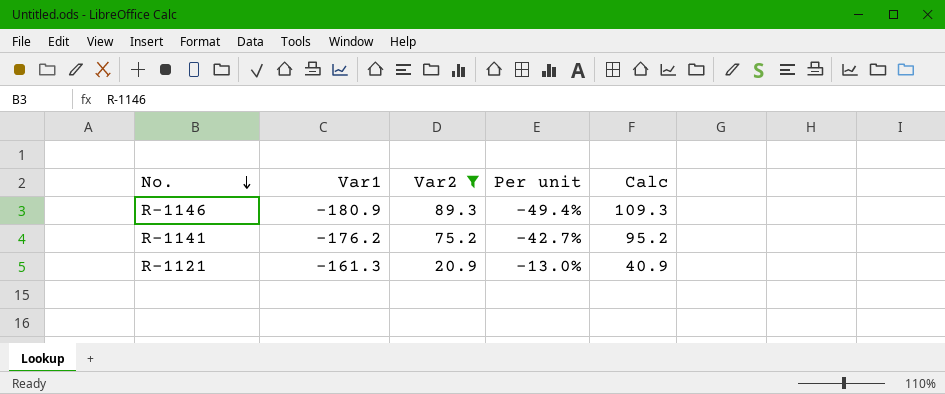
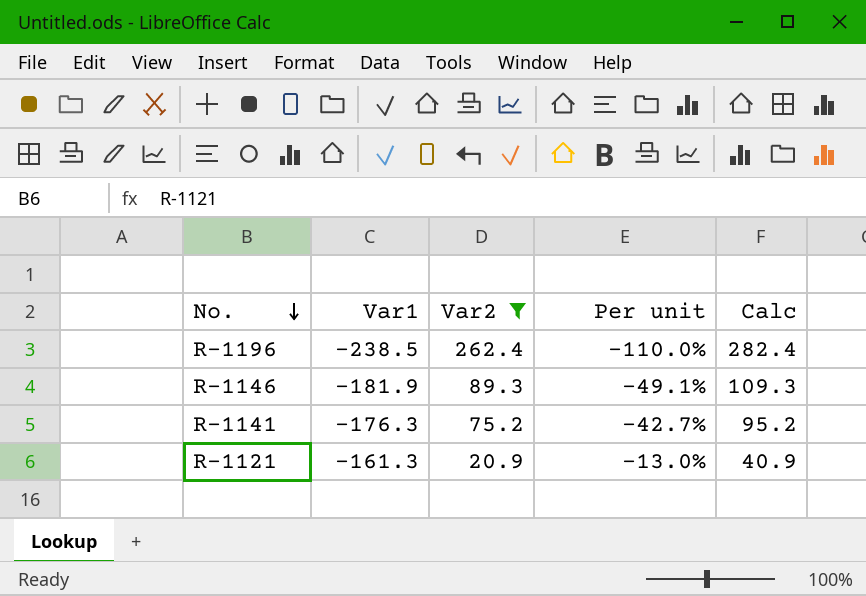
row R-1196: none -> -238.5 | 262.4 | -110.0% | 282.4
R-1146 | Var1: -180.9 -> -181.9
R-1146 | Per unit: -49.4% -> -49.1%
R-1141 | Var1: -176.2 -> -176.3

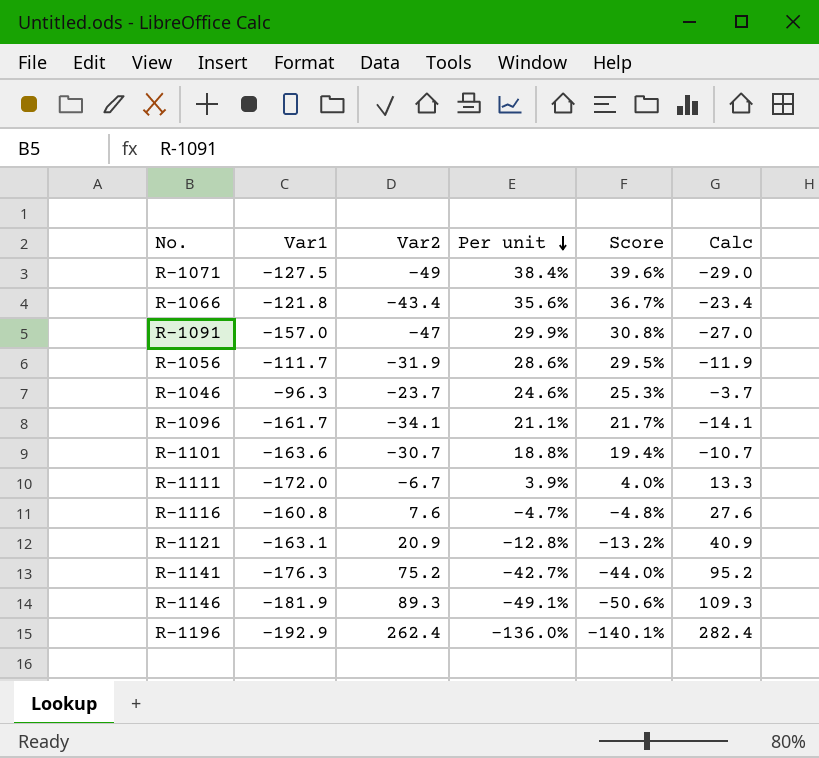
filter: Var2 >= 20.9 -> none
row order: No. descending -> Per unit descending
column Score | formula: none -> [Per unit] * 1.03
R-1121 | Var1: -161.3 -> -163.1
R-1121 | Per unit: -13.0% -> -12.8%
R-1196 | Var1: -238.5 -> -192.9
R-1196 | Per unit: -110.0% -> -136.0%

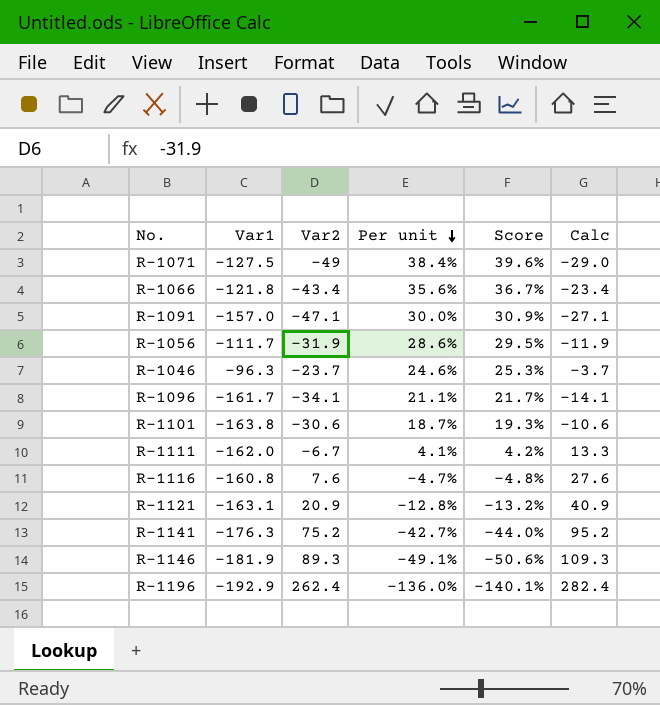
R-1091 | Var2: -47 -> -47.1
R-1091 | Per unit: 29.9% -> 30.0%
R-1091 | Score: 30.8% -> 30.9%
R-1091 | Calc: -27.0 -> -27.1
R-1101 | Var1: -163.6 -> -163.8
R-1101 | Var2: -30.7 -> -30.6
R-1101 | Per unit: 18.8% -> 18.7%
R-1101 | Score: 19.4% -> 19.3%
R-1101 | Calc: -10.7 -> -10.6
R-1111 | Var1: -172.0 -> -162.0
R-1111 | Per unit: 3.9% -> 4.1%
R-1111 | Score: 4.0% -> 4.2%

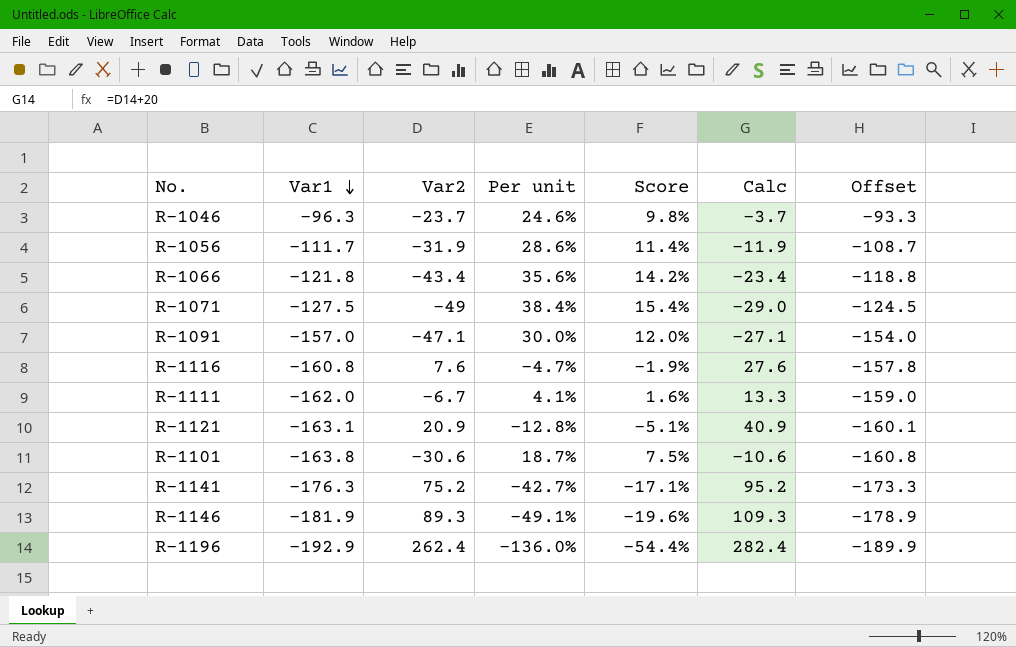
row order: Per unit descending -> Var1 descending
column Score | formula: [Per unit] * 1.03 -> [Per unit] * 0.4
column Offset | formula: none -> [Var1] + 3
row R-1096: -161.7 | -34.1 | 21.1% | 21.7% | -14.1 -> none

